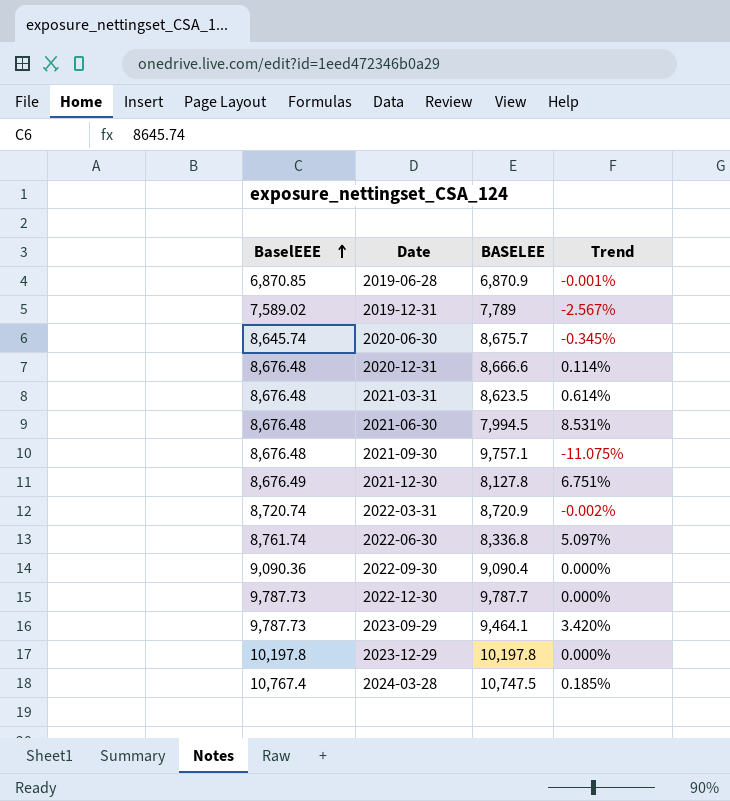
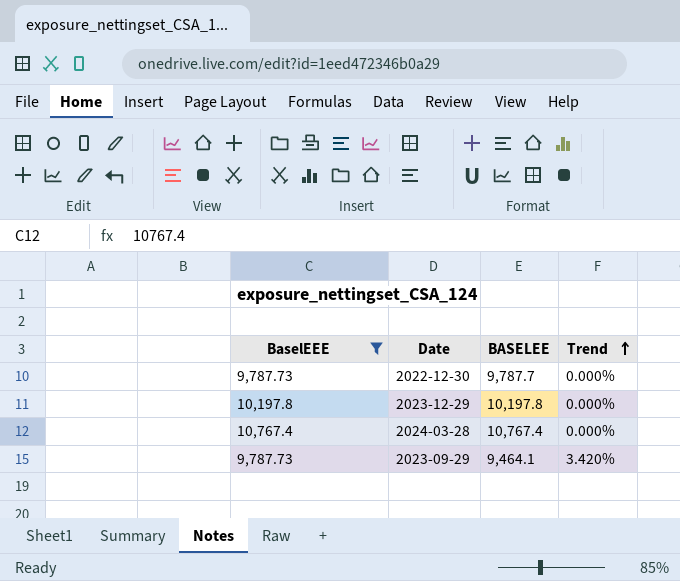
filter: none -> BaselEEE >= 9,787.73
row order: BaselEEE ascending -> Trend ascending
2024-03-28 | BASELEE: 10,747.5 -> 10,767.4
2024-03-28 | Trend: 0.185% -> 0.000%

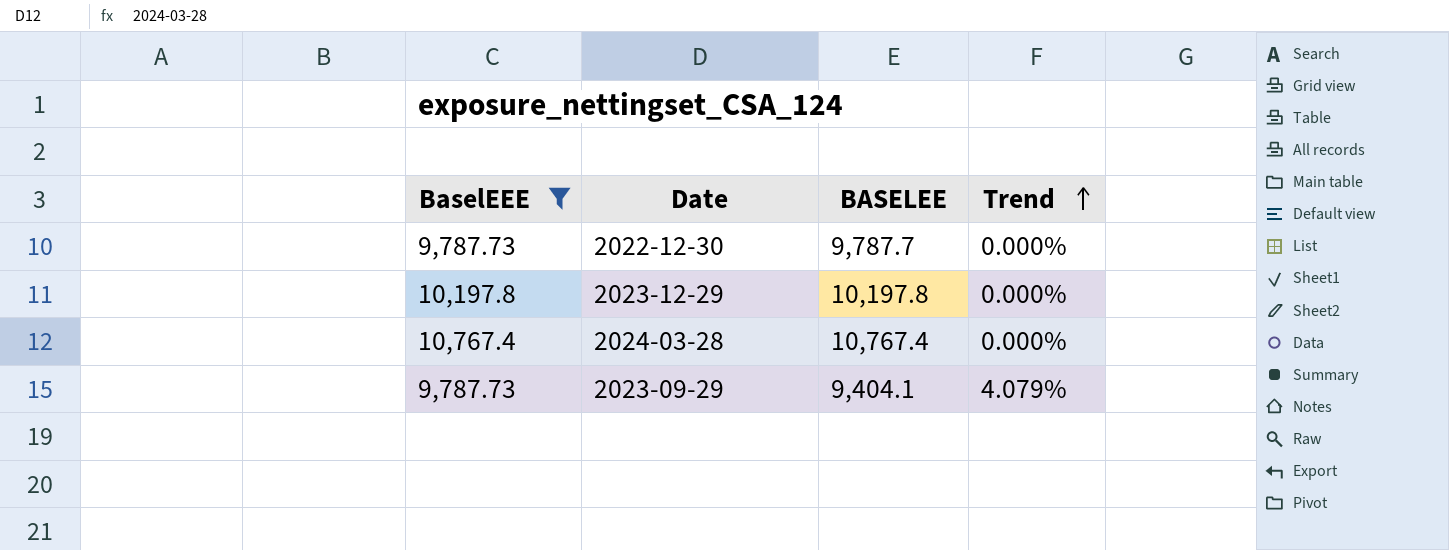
2023-09-29 | BASELEE: 9,464.1 -> 9,404.1
2023-09-29 | Trend: 3.420% -> 4.079%

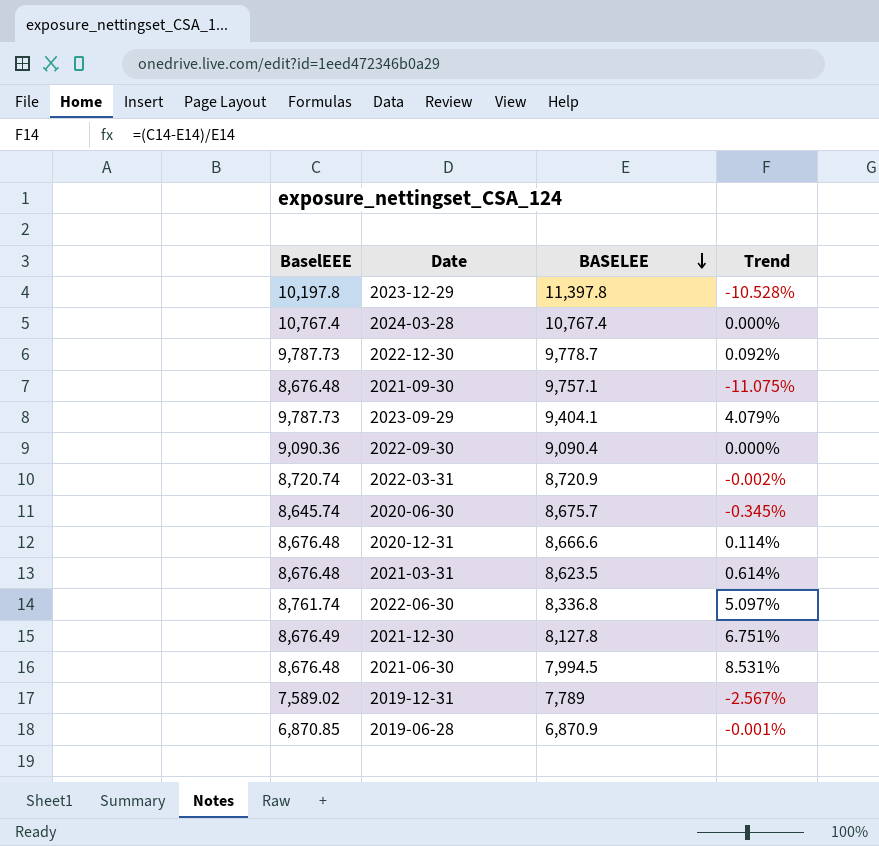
filter: BaselEEE >= 9,787.73 -> none
row order: Trend ascending -> BASELEE descending
2023-12-29 | BASELEE: 10,197.8 -> 11,397.8
2023-12-29 | Trend: 0.000% -> -10.528%
2022-12-30 | BASELEE: 9,787.7 -> 9,778.7
2022-12-30 | Trend: 0.000% -> 0.092%

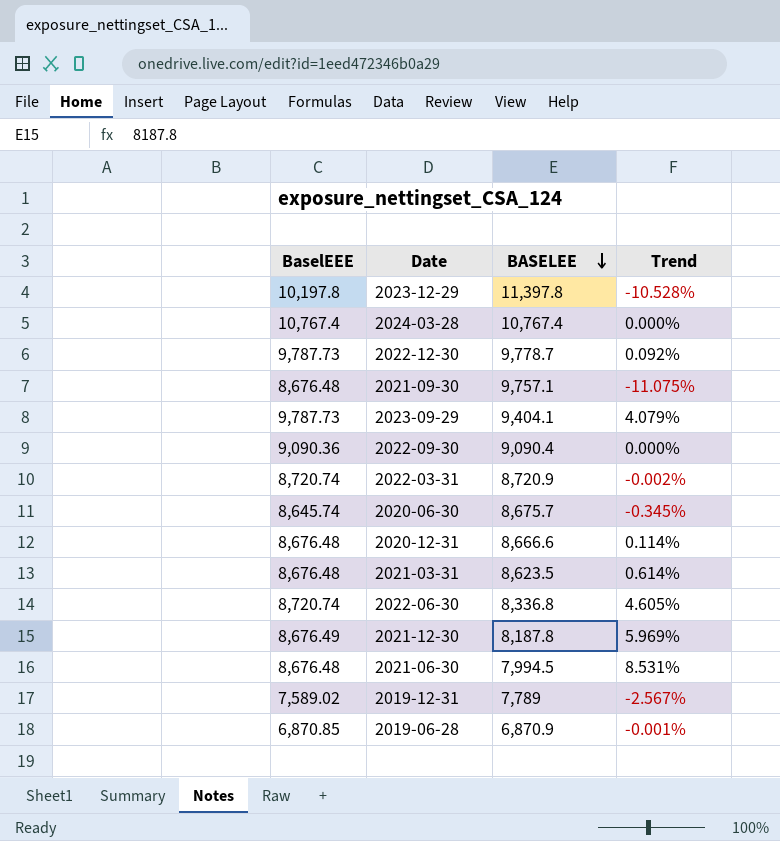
2022-06-30 | BaselEEE: 8,761.74 -> 8,720.74
2022-06-30 | Trend: 5.097% -> 4.605%
2021-12-30 | BASELEE: 8,127.8 -> 8,187.8
2021-12-30 | Trend: 6.751% -> 5.969%

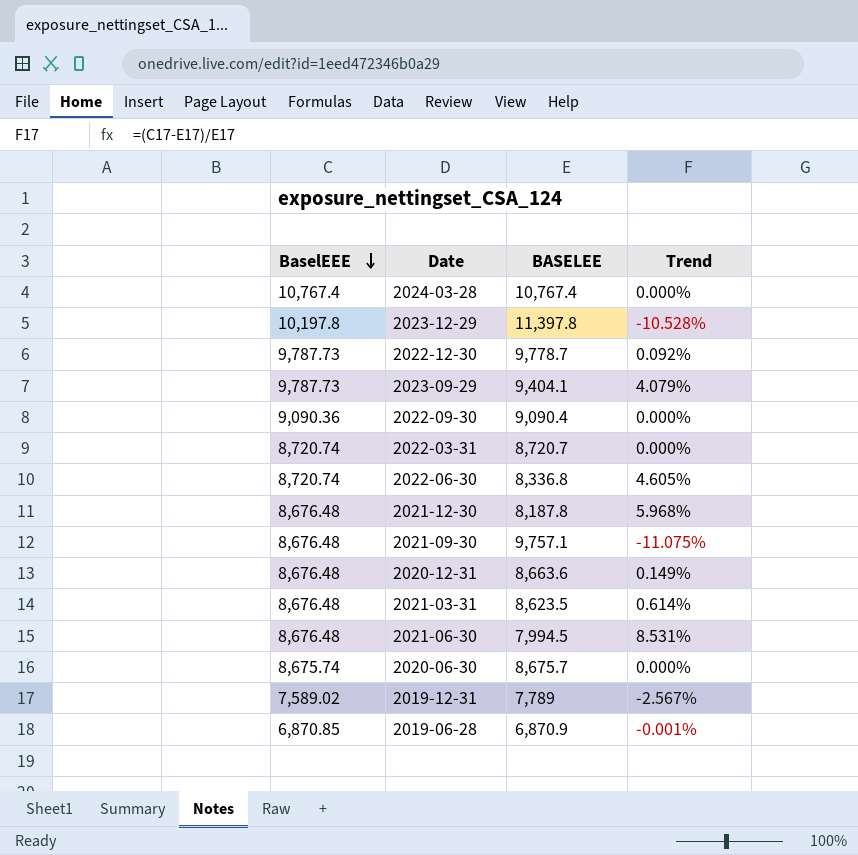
row order: BASELEE descending -> BaselEEE descending
2022-03-31 | BASELEE: 8,720.9 -> 8,720.7
2022-03-31 | Trend: -0.002% -> 0.000%
2021-12-30 | BaselEEE: 8,676.49 -> 8,676.48
2021-12-30 | Trend: 5.969% -> 5.968%
2020-12-31 | BASELEE: 8,666.6 -> 8,663.6
2020-12-31 | Trend: 0.114% -> 0.149%
2020-06-30 | BaselEEE: 8,645.74 -> 8,675.74
2020-06-30 | Trend: -0.345% -> 0.000%

